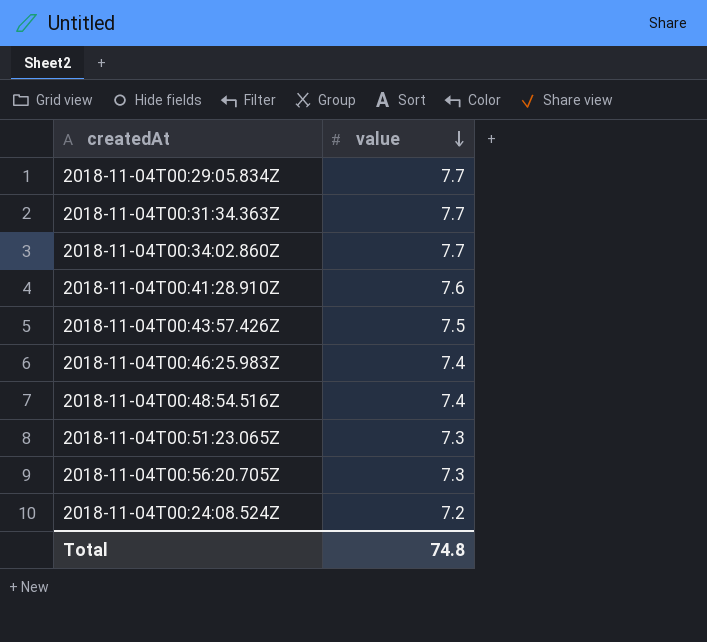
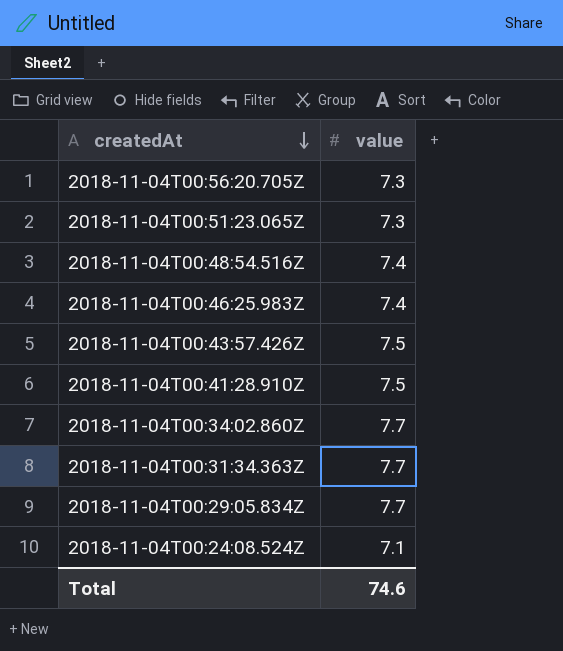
row order: value descending -> createdAt descending
2018-11-04T00:41:28.910Z | value: 7.6 -> 7.5
2018-11-04T00:24:08.524Z | value: 7.2 -> 7.1
Total | value: 74.8 -> 74.6

